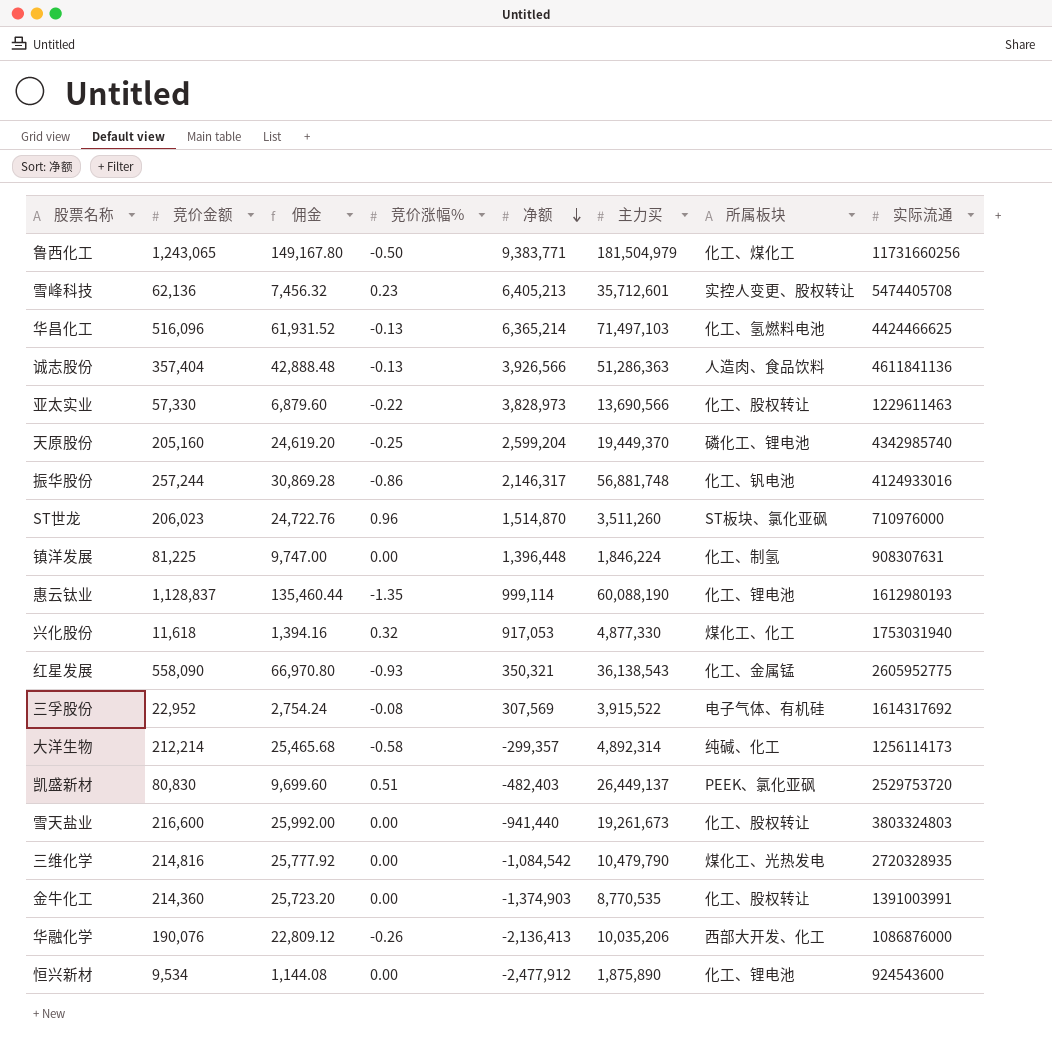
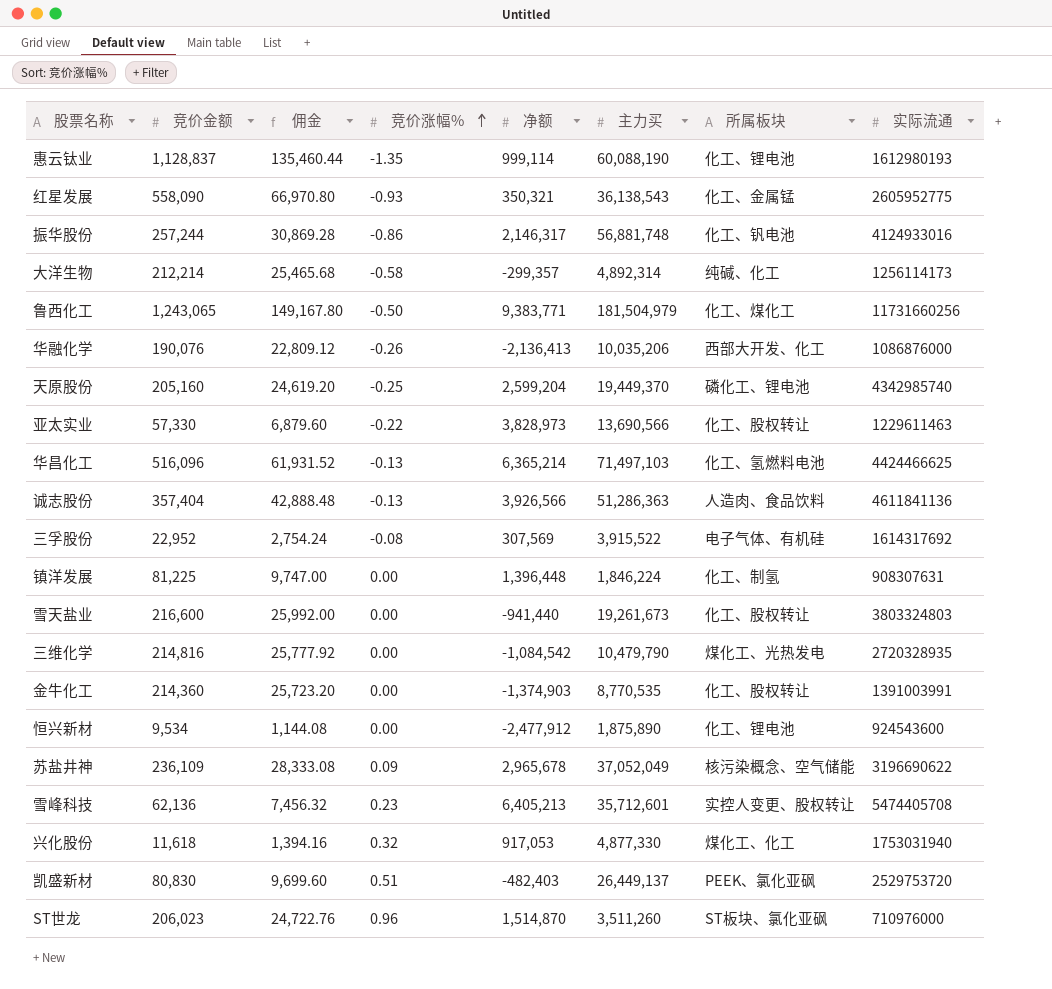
row order: 净额 descending -> 竞价涨幅% ascending
row 苏盐井神: none -> 236,109 | 28,333.08 | 0.09 | 2,965,678 | 37,052,049 | 核污染概念、空气储能 | 3196690622

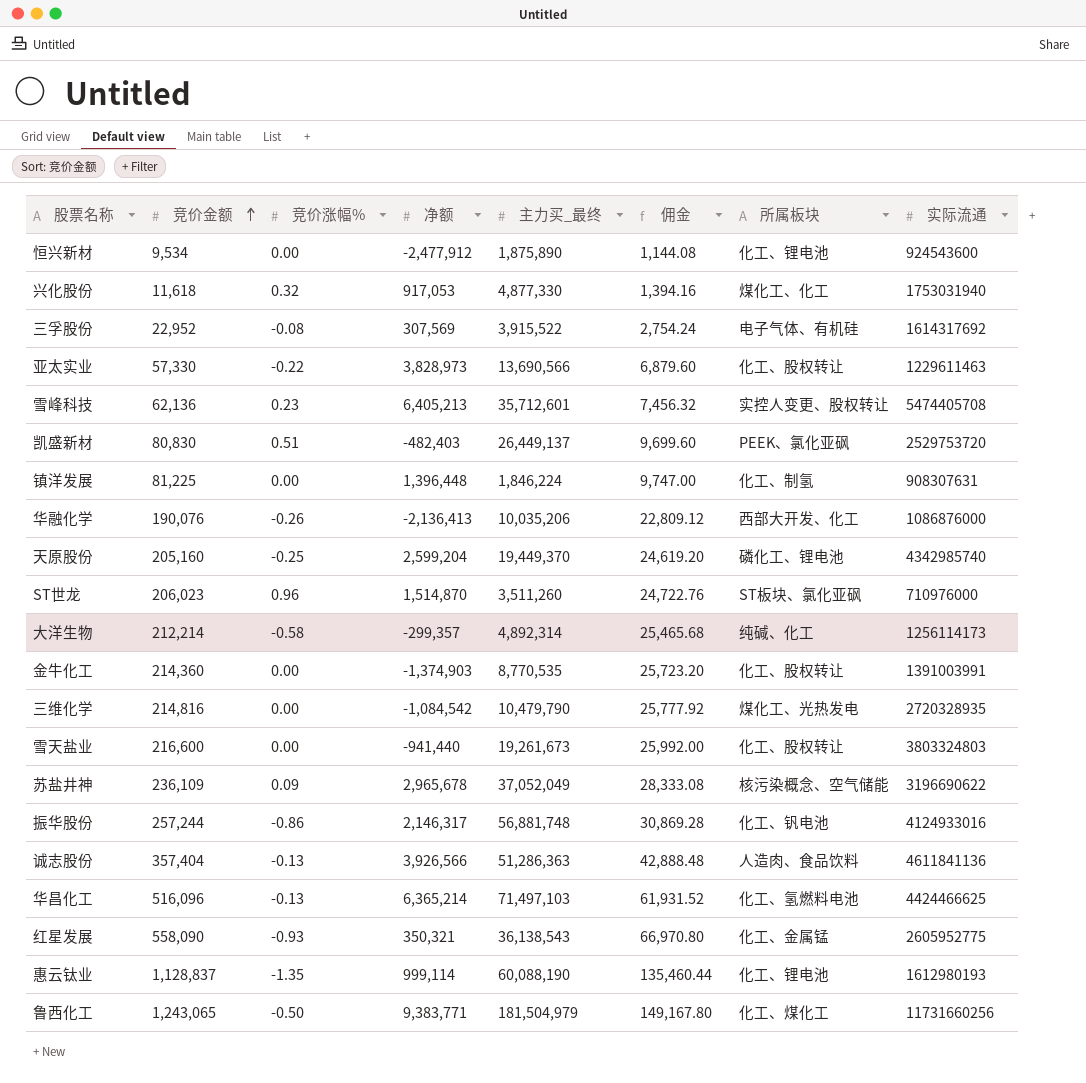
row order: 竞价涨幅% ascending -> 竞价金额 ascending
column name: 主力买 -> 主力买_最终
column 佣金 | position: 3 -> 6

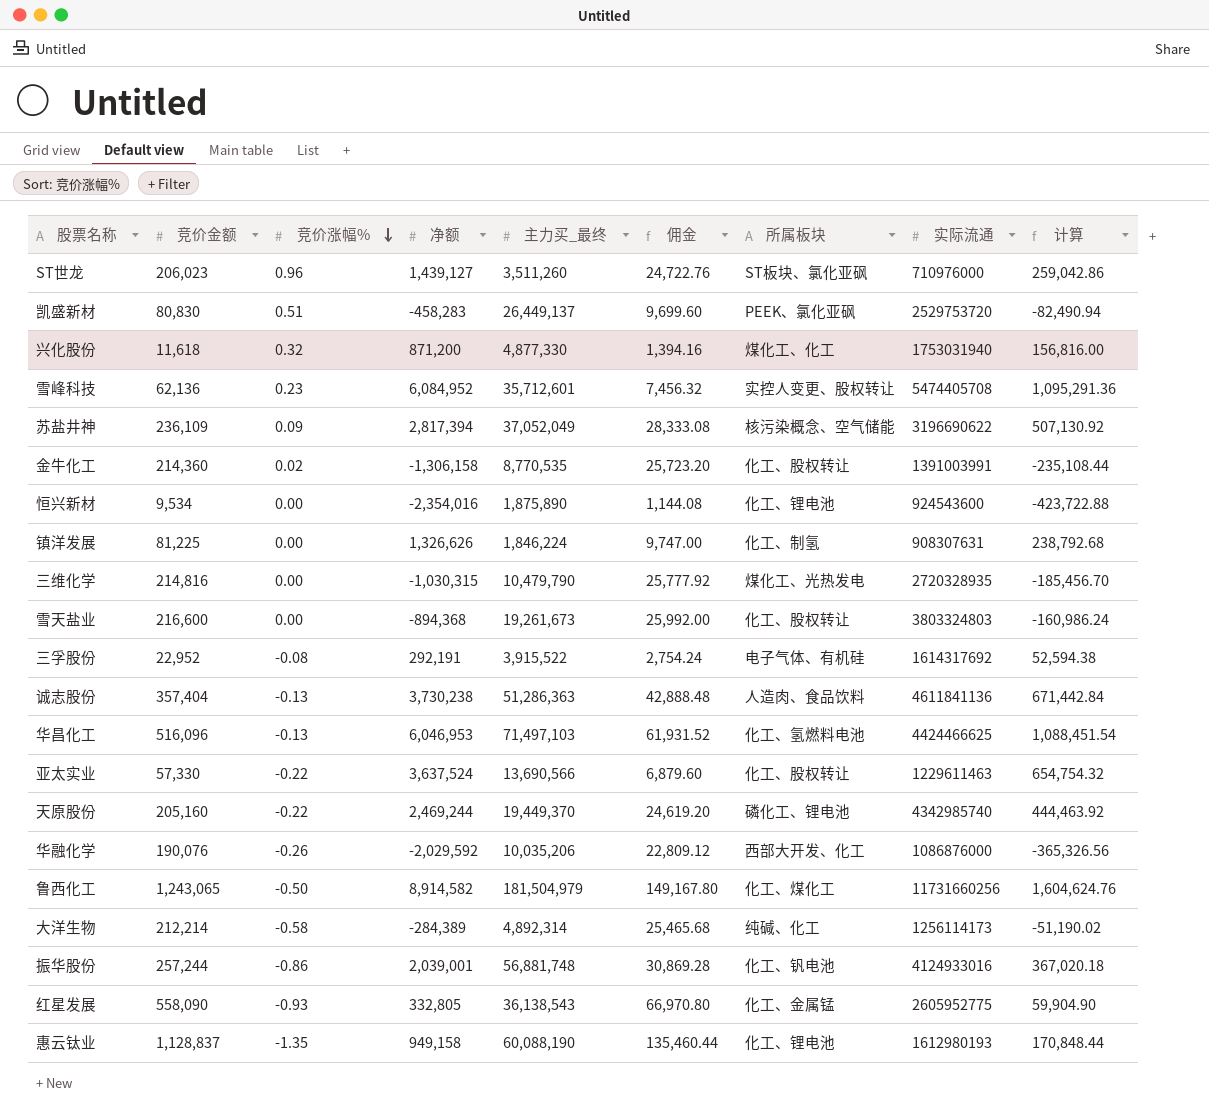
row order: 竞价金额 ascending -> 竞价涨幅% descending
column 计算 | formula: none -> [净额] * 0.18
ST世龙 | 净额: 1,514,870 -> 1,439,127
凯盛新材 | 净额: -482,403 -> -458,283
兴化股份 | 净额: 917,053 -> 871,200
雪峰科技 | 净额: 6,405,213 -> 6,084,952
苏盐井神 | 净额: 2,965,678 -> 2,817,394
金牛化工 | 竞价涨幅%: 0.00 -> 0.02
金牛化工 | 净额: -1,374,903 -> -1,306,158
恒兴新材 | 净额: -2,477,912 -> -2,354,016
镇洋发展 | 净额: 1,396,448 -> 1,326,626
三维化学 | 净额: -1,084,542 -> -1,030,315
雪天盐业 | 净额: -941,440 -> -894,368
三孚股份 | 净额: 307,569 -> 292,191
诚志股份 | 净额: 3,926,566 -> 3,730,238
华昌化工 | 净额: 6,365,214 -> 6,046,953
亚太实业 | 净额: 3,828,973 -> 3,637,524
天原股份 | 竞价涨幅%: -0.25 -> -0.22
天原股份 | 净额: 2,599,204 -> 2,469,244
华融化学 | 净额: -2,136,413 -> -2,029,592
鲁西化工 | 净额: 9,383,771 -> 8,914,582
大洋生物 | 净额: -299,357 -> -284,389
振华股份 | 净额: 2,146,317 -> 2,039,001
红星发展 | 净额: 350,321 -> 332,805
惠云钛业 | 净额: 999,114 -> 949,158

